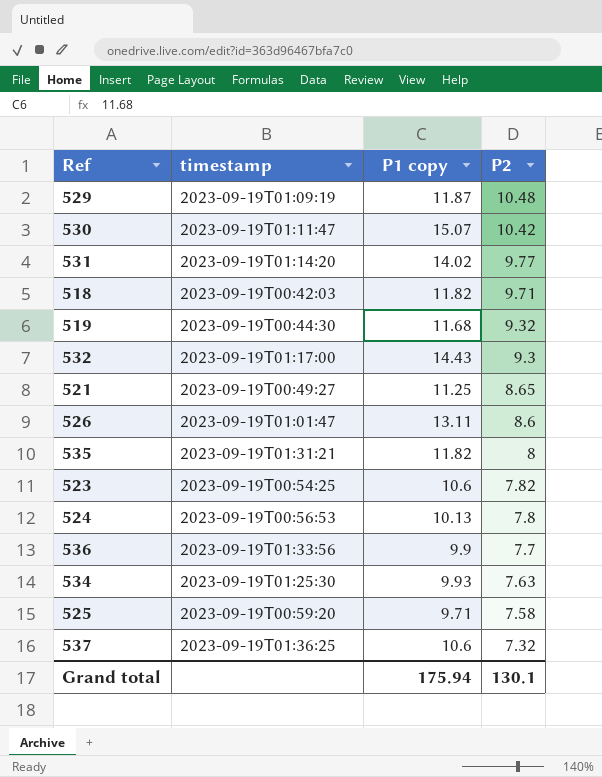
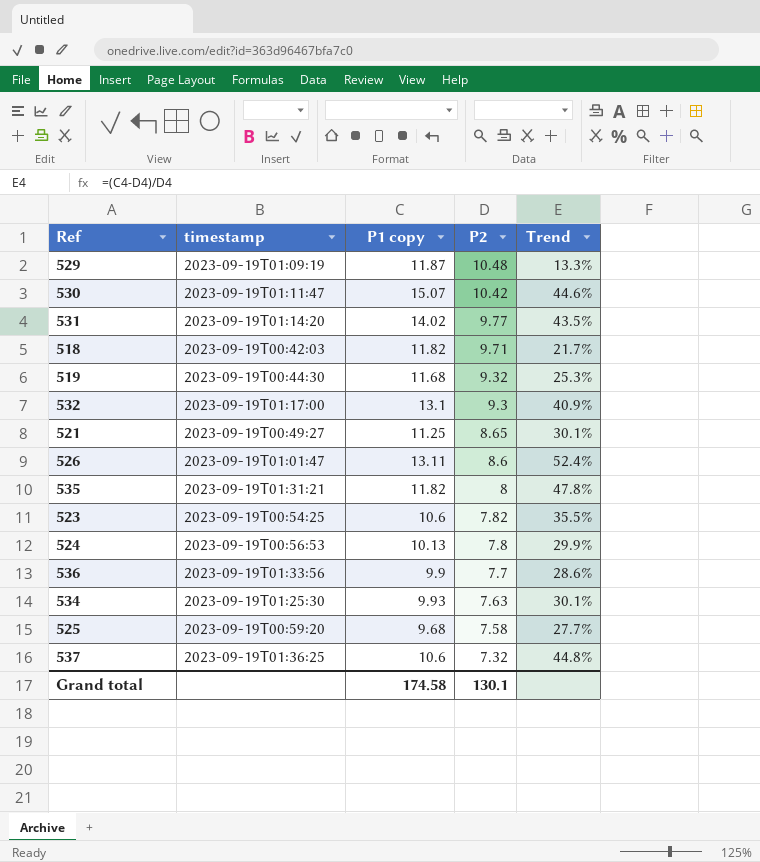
column Trend | formula: none -> ([P1 copy] - [P2]) / [P2]
532 | P1 copy: 14.43 -> 13.1
525 | P1 copy: 9.71 -> 9.68
Grand total | P1 copy: 175.94 -> 174.58

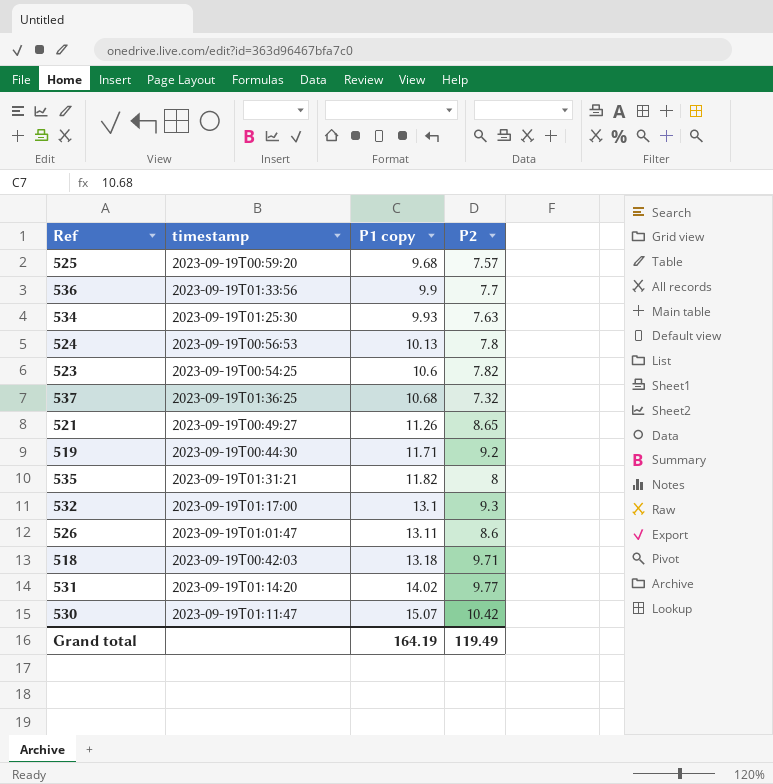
row order: P2 descending -> P1 copy ascending
column Trend | formula: ([P1 copy] - [P2]) / [P2] -> none
row 529: 2023-09-19T01:09:19 | 11.87 | 10.48 | 13.3% -> none
525 | P2: 7.58 -> 7.57
537 | P1 copy: 10.6 -> 10.68
521 | P1 copy: 11.25 -> 11.26
519 | P1 copy: 11.68 -> 11.71
519 | P2: 9.32 -> 9.2
518 | P1 copy: 11.82 -> 13.18
Grand total | P1 copy: 174.58 -> 164.19
Grand total | P2: 130.1 -> 119.49

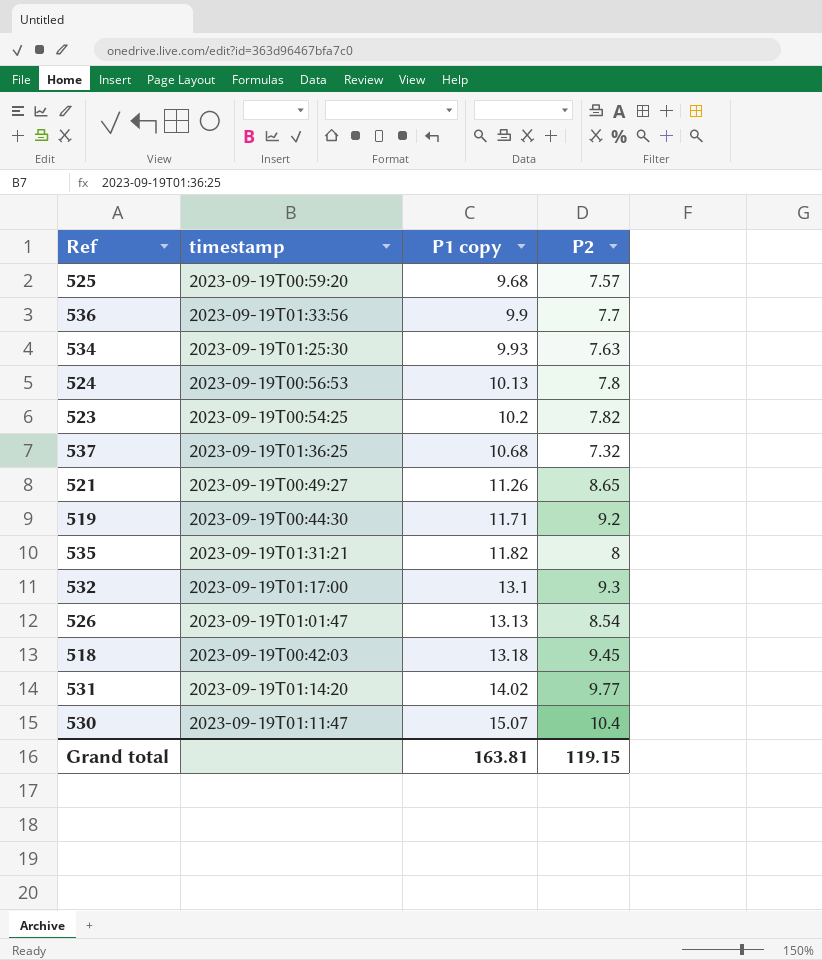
523 | P1 copy: 10.6 -> 10.2
526 | P1 copy: 13.11 -> 13.13
526 | P2: 8.6 -> 8.54
518 | P2: 9.71 -> 9.45
530 | P2: 10.42 -> 10.4
Grand total | P1 copy: 164.19 -> 163.81
Grand total | P2: 119.49 -> 119.15

